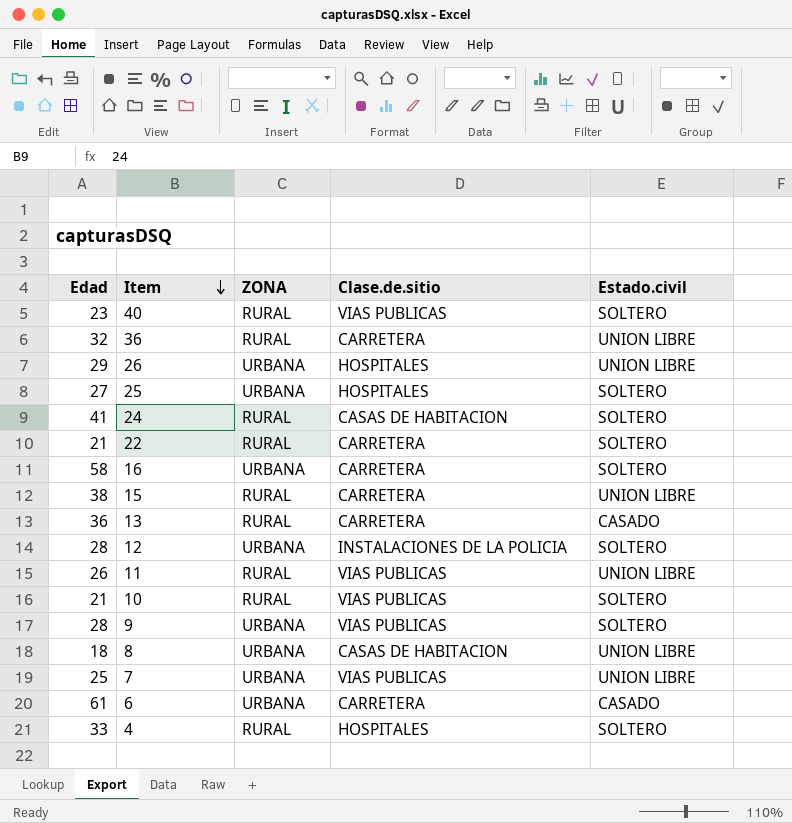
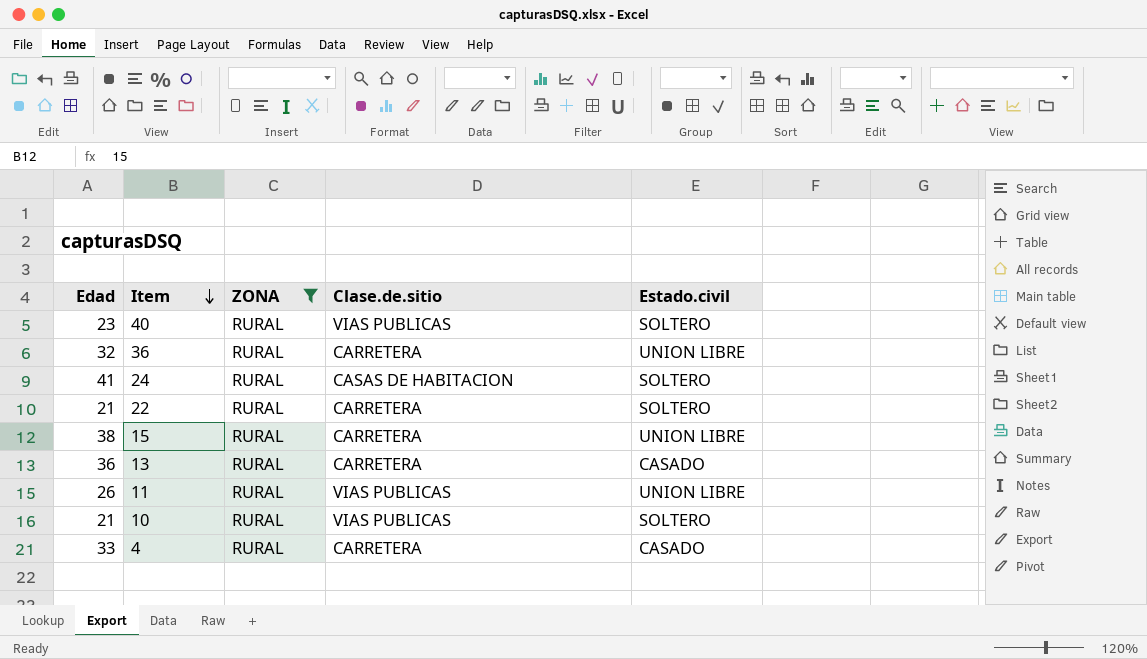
filter: none -> ZONA = RURAL
4 | Clase.de.sitio: HOSPITALES -> CARRETERA
4 | Estado.civil: SOLTERO -> CASADO

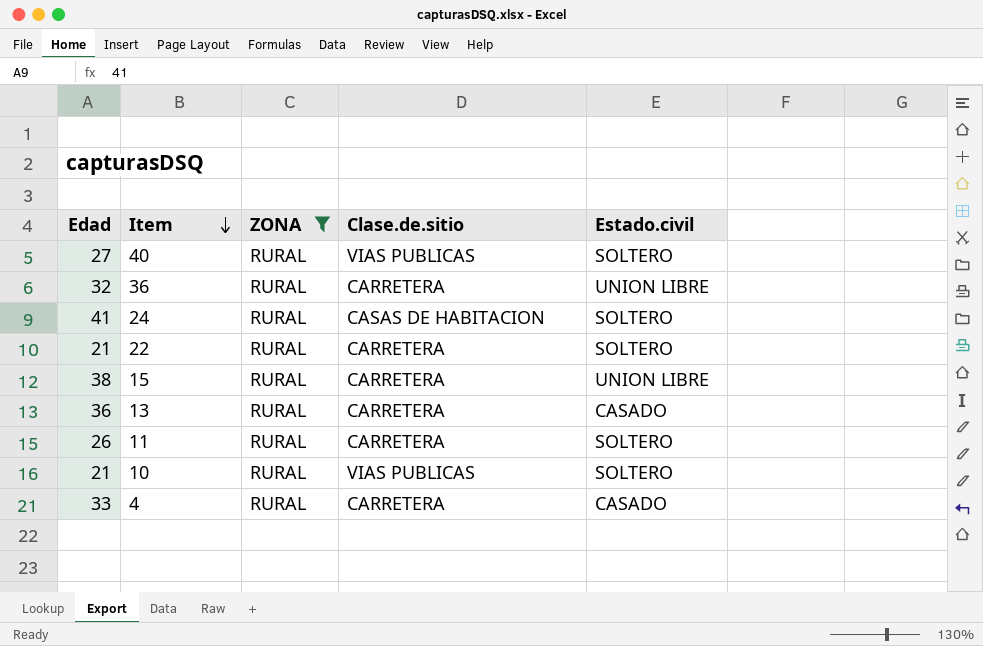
40 | Edad: 23 -> 27
11 | Clase.de.sitio: VIAS PUBLICAS -> CARRETERA
11 | Estado.civil: UNION LIBRE -> SOLTERO

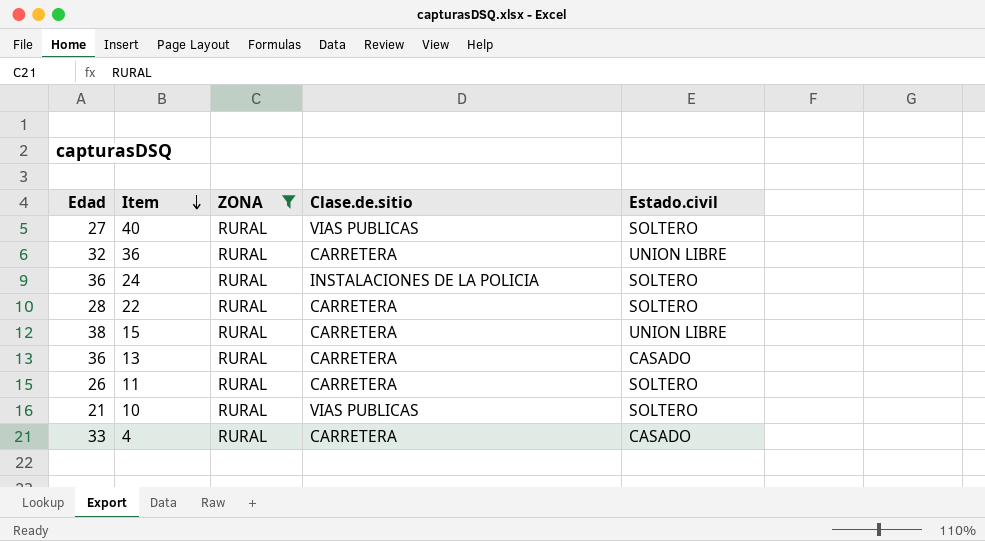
24 | Edad: 41 -> 36
24 | Clase.de.sitio: CASAS DE HABITACION -> INSTALACIONES DE LA POLICIA
22 | Edad: 21 -> 28

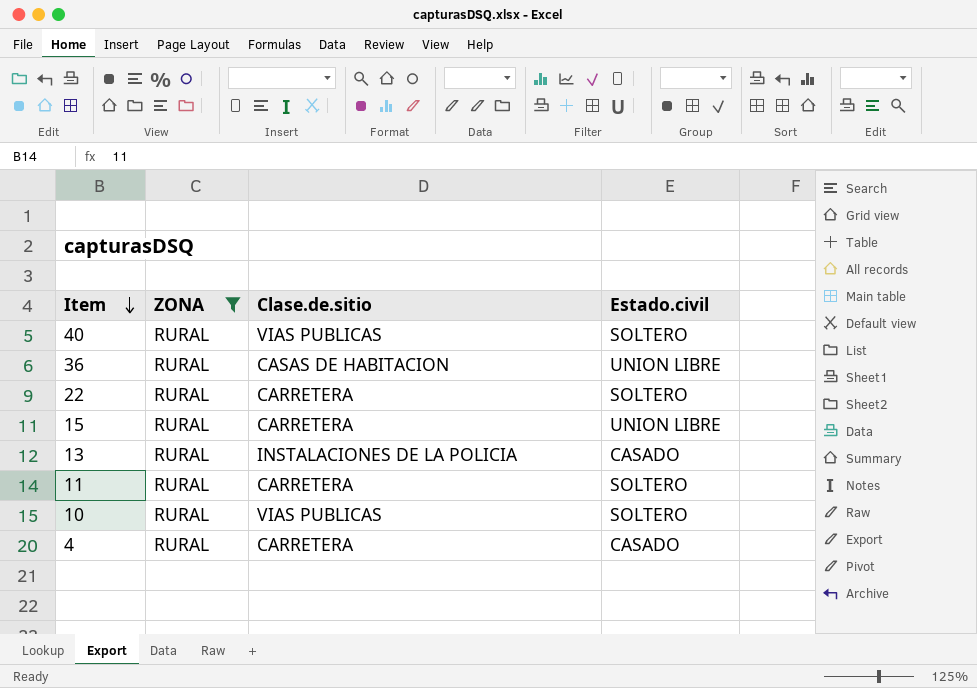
column Edad | position: 1 -> none
row 24: 36 | RURAL | INSTALACIONES DE LA POLICIA | SOLTERO -> none
36 | Clase.de.sitio: CARRETERA -> CASAS DE HABITACION
13 | Clase.de.sitio: CARRETERA -> INSTALACIONES DE LA POLICIA

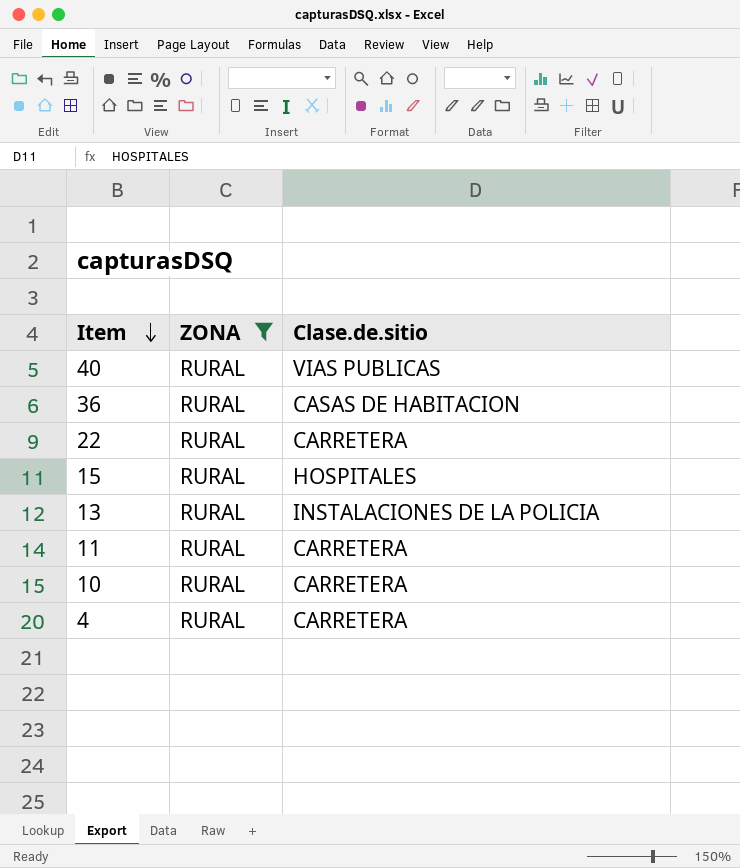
column Estado.civil | position: 4 -> none
15 | Clase.de.sitio: CARRETERA -> HOSPITALES
10 | Clase.de.sitio: VIAS PUBLICAS -> CARRETERA

